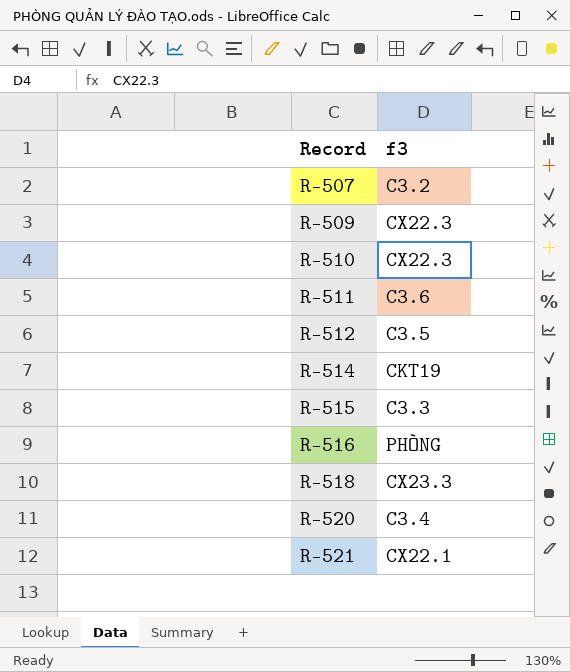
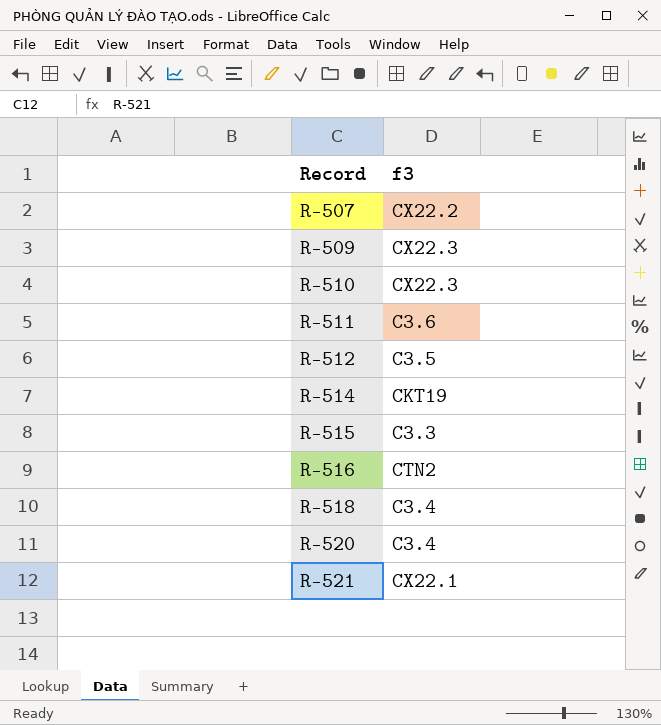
R-507 | f3: C3.2 -> CX22.2
R-516 | f3: PHÒNG -> CTN2
R-518 | f3: CX23.3 -> C3.4

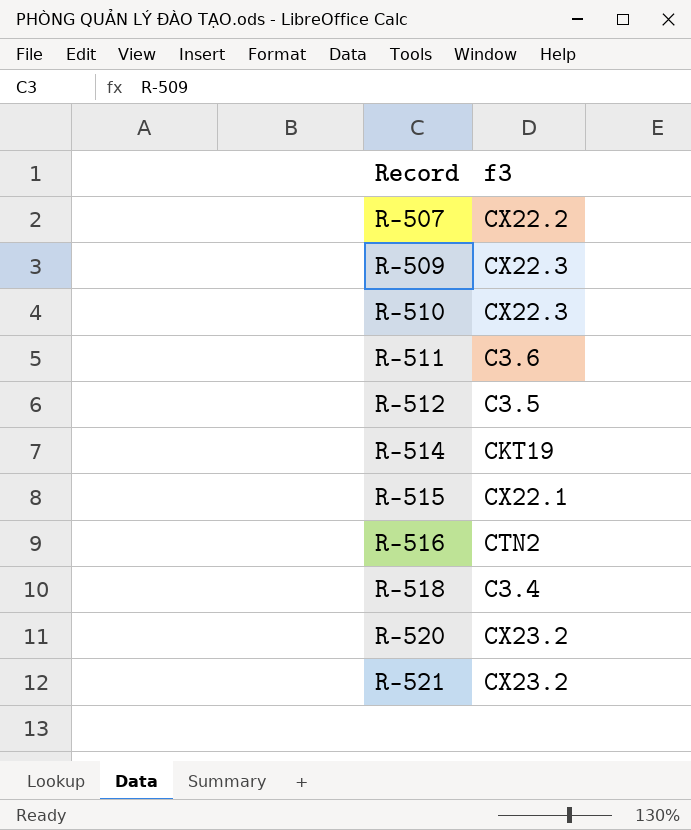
R-515 | f3: C3.3 -> CX22.1
R-520 | f3: C3.4 -> CX23.2
R-521 | f3: CX22.1 -> CX23.2

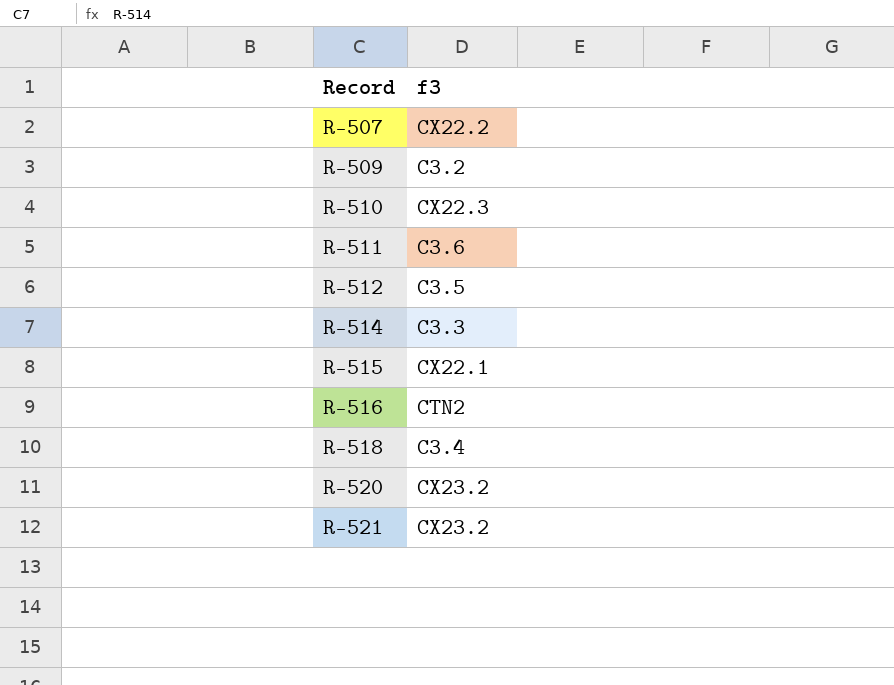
R-509 | f3: CX22.3 -> C3.2
R-514 | f3: CKT19 -> C3.3

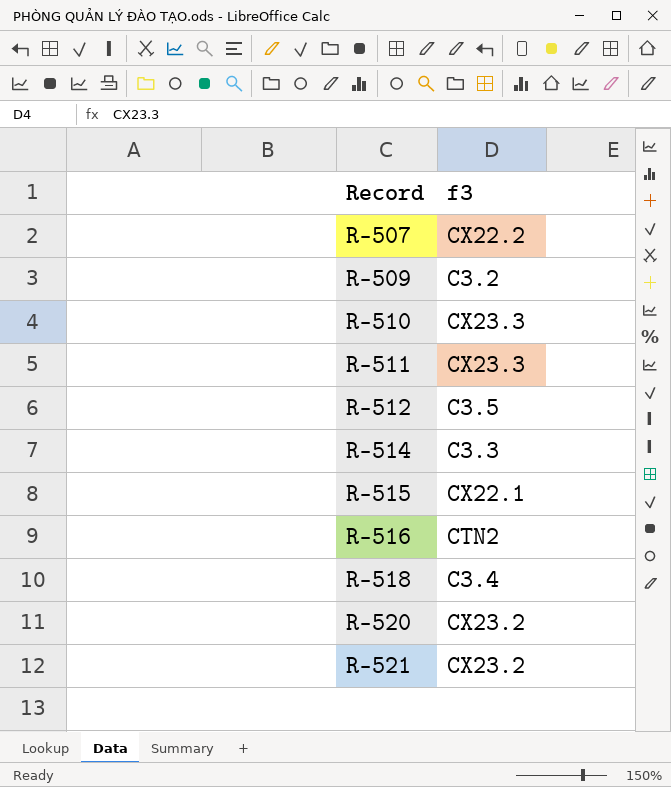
R-510 | f3: CX22.3 -> CX23.3
R-511 | f3: C3.6 -> CX23.3

